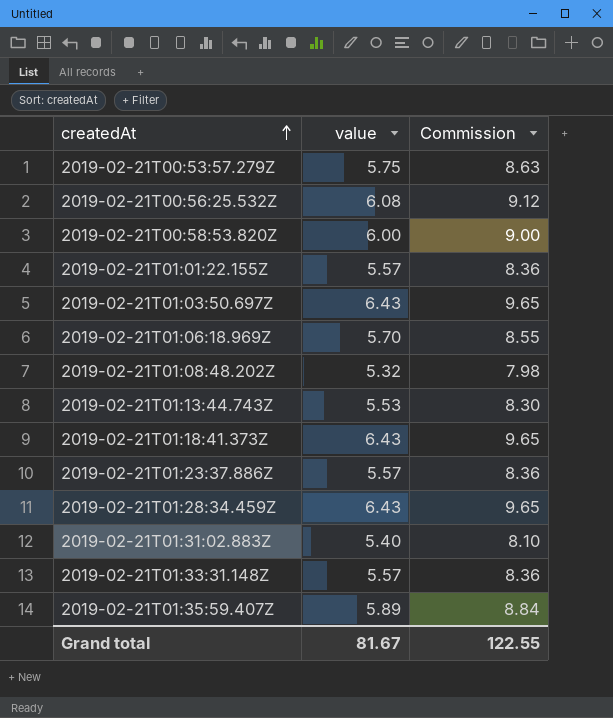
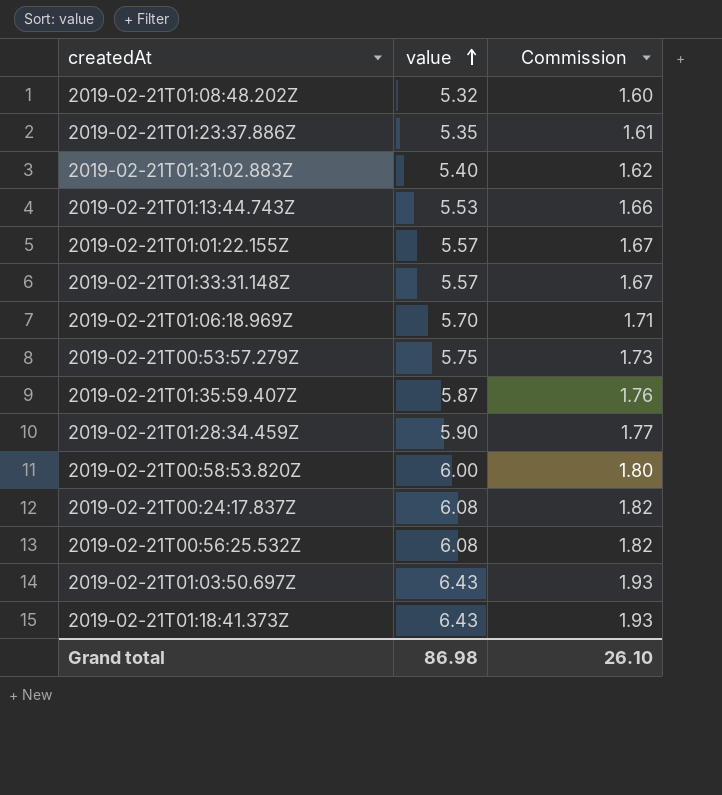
row order: createdAt ascending -> value ascending
column Commission | formula: [value] * 1.5 -> [value] * 0.3
2019-02-21T01:23:37.886Z | value: 5.57 -> 5.35
2019-02-21T01:35:59.407Z | value: 5.89 -> 5.87
2019-02-21T01:28:34.459Z | value: 6.43 -> 5.90
row 2019-02-21T00:24:17.837Z: none -> 6.08 | 1.82
Grand total | value: 81.67 -> 86.98
Grand total | Commission: 122.55 -> 26.10

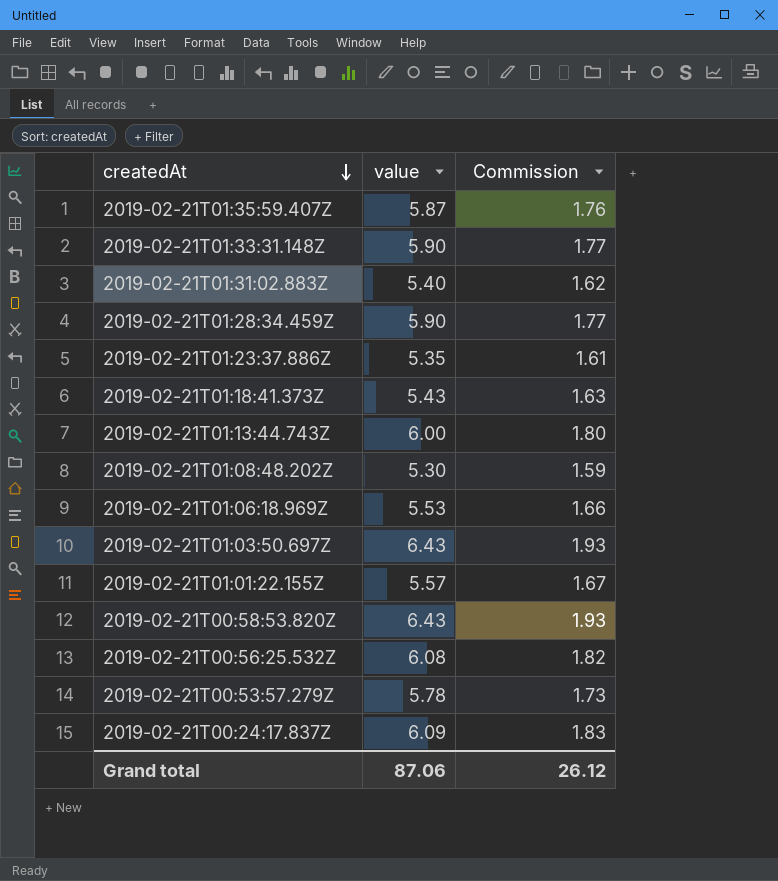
row order: value ascending -> createdAt descending
2019-02-21T01:33:31.148Z | value: 5.57 -> 5.90
2019-02-21T01:33:31.148Z | Commission: 1.67 -> 1.77
2019-02-21T01:18:41.373Z | value: 6.43 -> 5.43
2019-02-21T01:18:41.373Z | Commission: 1.93 -> 1.63
2019-02-21T01:13:44.743Z | value: 5.53 -> 6.00
2019-02-21T01:13:44.743Z | Commission: 1.66 -> 1.80
2019-02-21T01:08:48.202Z | value: 5.32 -> 5.30
2019-02-21T01:08:48.202Z | Commission: 1.60 -> 1.59
2019-02-21T01:06:18.969Z | value: 5.70 -> 5.53
2019-02-21T01:06:18.969Z | Commission: 1.71 -> 1.66
2019-02-21T00:58:53.820Z | value: 6.00 -> 6.43
2019-02-21T00:58:53.820Z | Commission: 1.80 -> 1.93
2019-02-21T00:53:57.279Z | value: 5.75 -> 5.78
2019-02-21T00:24:17.837Z | value: 6.08 -> 6.09
2019-02-21T00:24:17.837Z | Commission: 1.82 -> 1.83
Grand total | value: 86.98 -> 87.06
Grand total | Commission: 26.10 -> 26.12

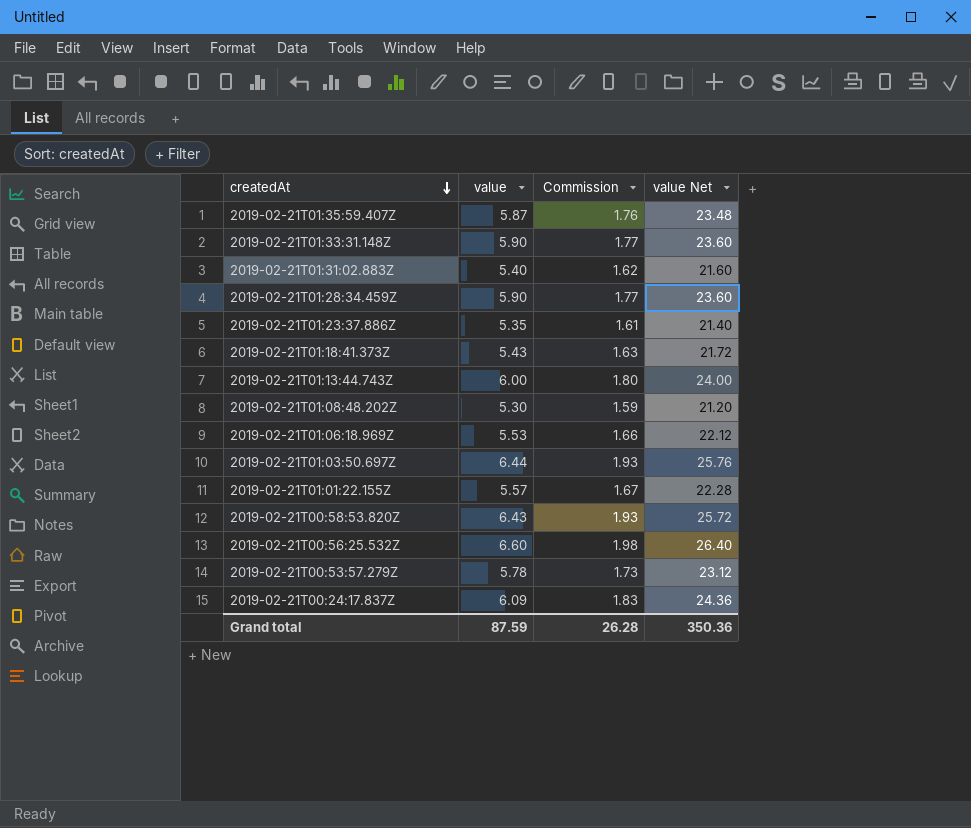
column value Net | formula: none -> [value] * 4
2019-02-21T01:03:50.697Z | value: 6.43 -> 6.44
2019-02-21T00:56:25.532Z | value: 6.08 -> 6.60
2019-02-21T00:56:25.532Z | Commission: 1.82 -> 1.98
Grand total | value: 87.06 -> 87.59
Grand total | Commission: 26.12 -> 26.28

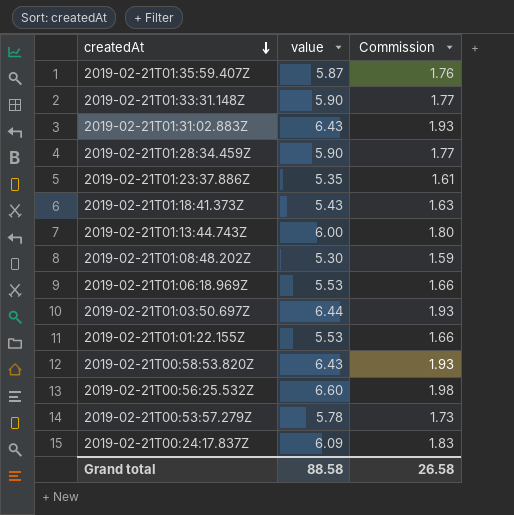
column value Net | formula: [value] * 4 -> none
2019-02-21T01:31:02.883Z | value: 5.40 -> 6.43
2019-02-21T01:31:02.883Z | Commission: 1.62 -> 1.93
2019-02-21T01:01:22.155Z | value: 5.57 -> 5.53
2019-02-21T01:01:22.155Z | Commission: 1.67 -> 1.66
Grand total | value: 87.59 -> 88.58
Grand total | Commission: 26.28 -> 26.58

